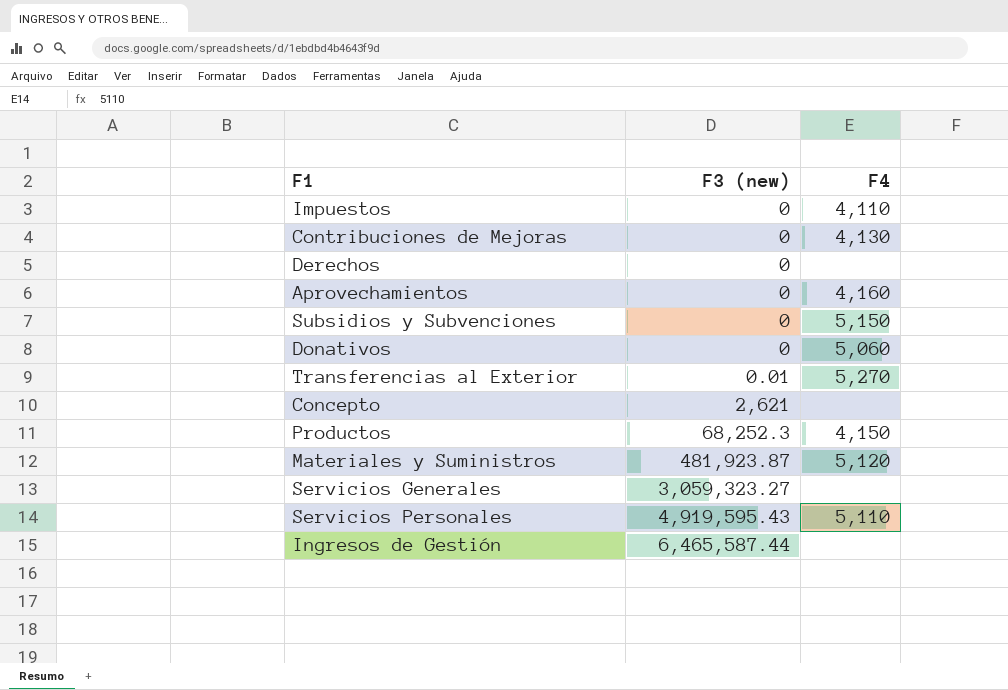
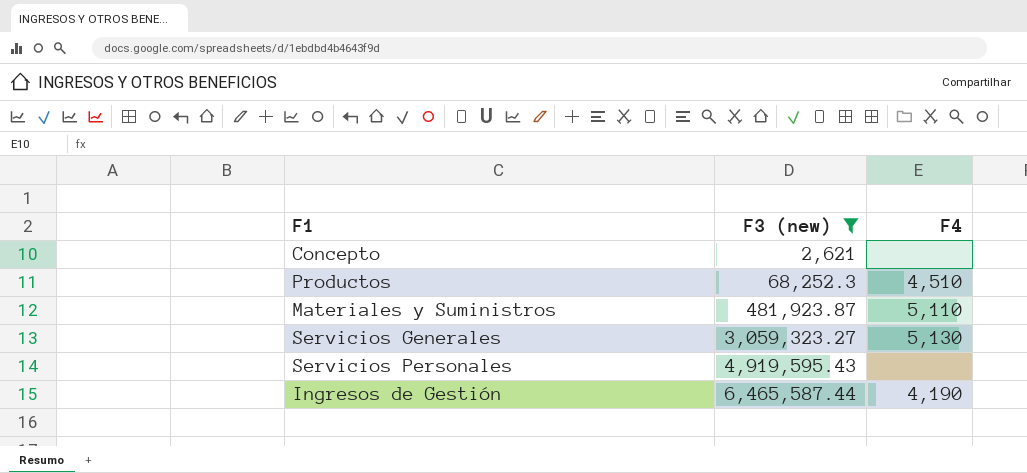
filter: none -> F3 (new) >= 2,621
Productos | F4: 4,150 -> 4,510
Materiales y Suministros | F4: 5,120 -> 5,110
Servicios Generales | F4: none -> 5,130
Servicios Personales | F4: 5,110 -> none
Ingresos de Gestión | F4: none -> 4,190

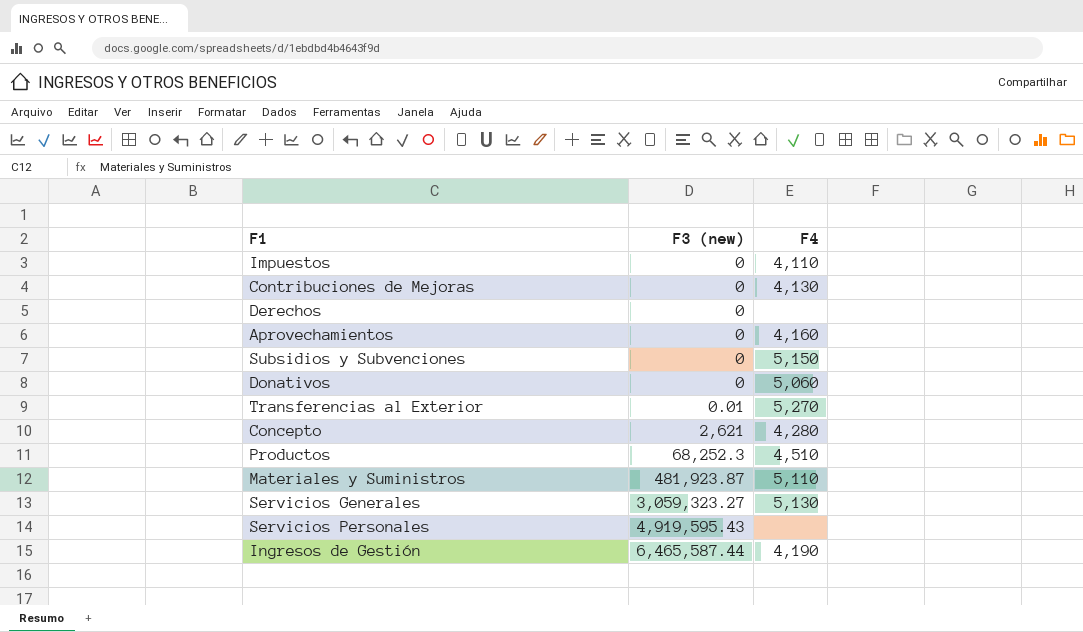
filter: F3 (new) >= 2,621 -> none
Concepto | F4: none -> 4,280

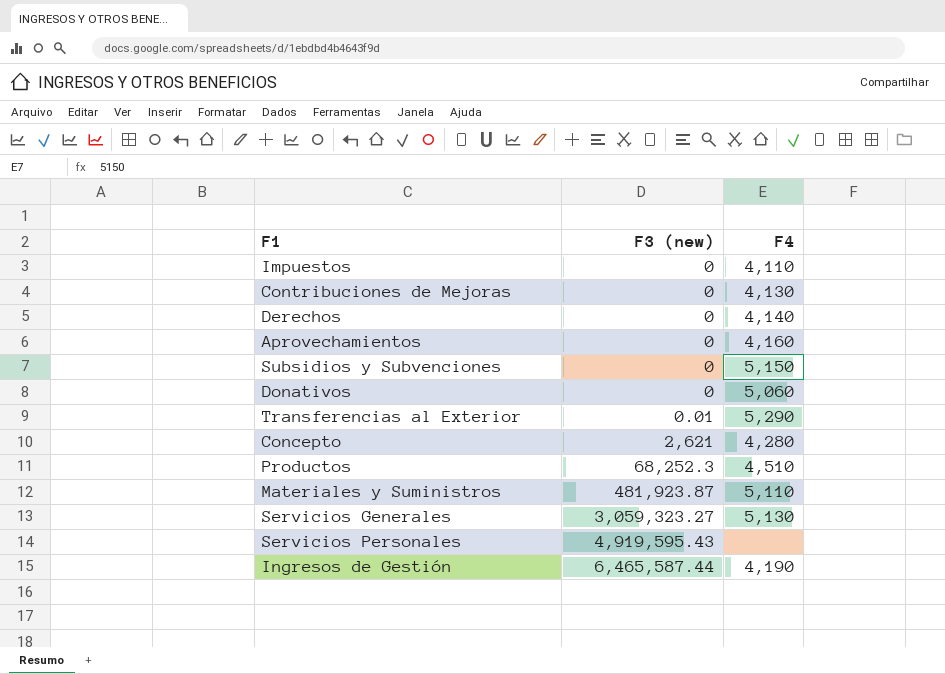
Derechos | F4: none -> 4,140
Transferencias al Exterior | F4: 5,270 -> 5,290

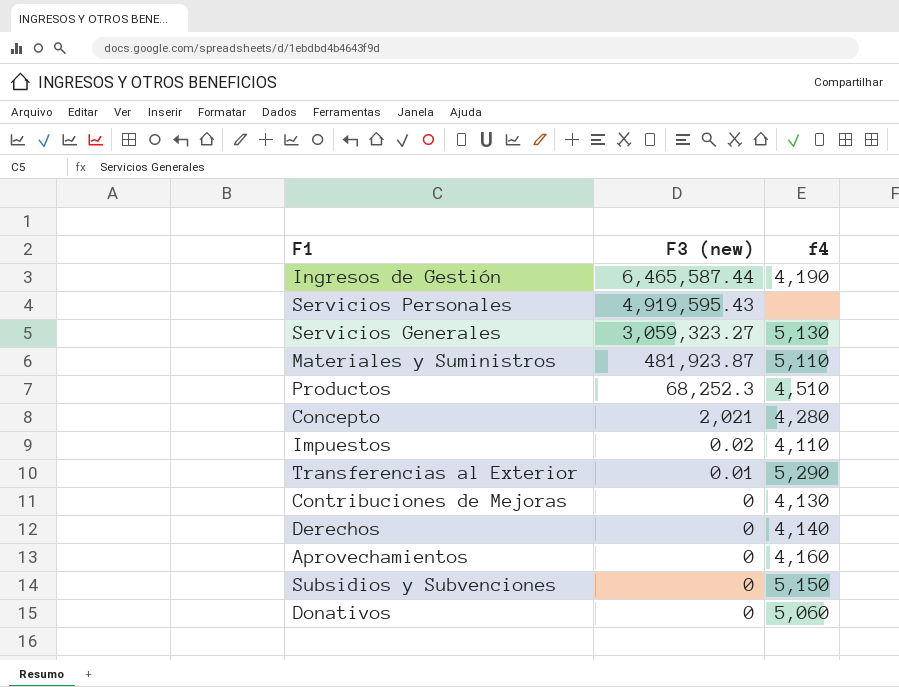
row order: F3 (new) ascending -> F3 (new) descending
column name: F4 -> f4
Concepto | F3 (new): 2,621 -> 2,021
Impuestos | F3 (new): 0 -> 0.02

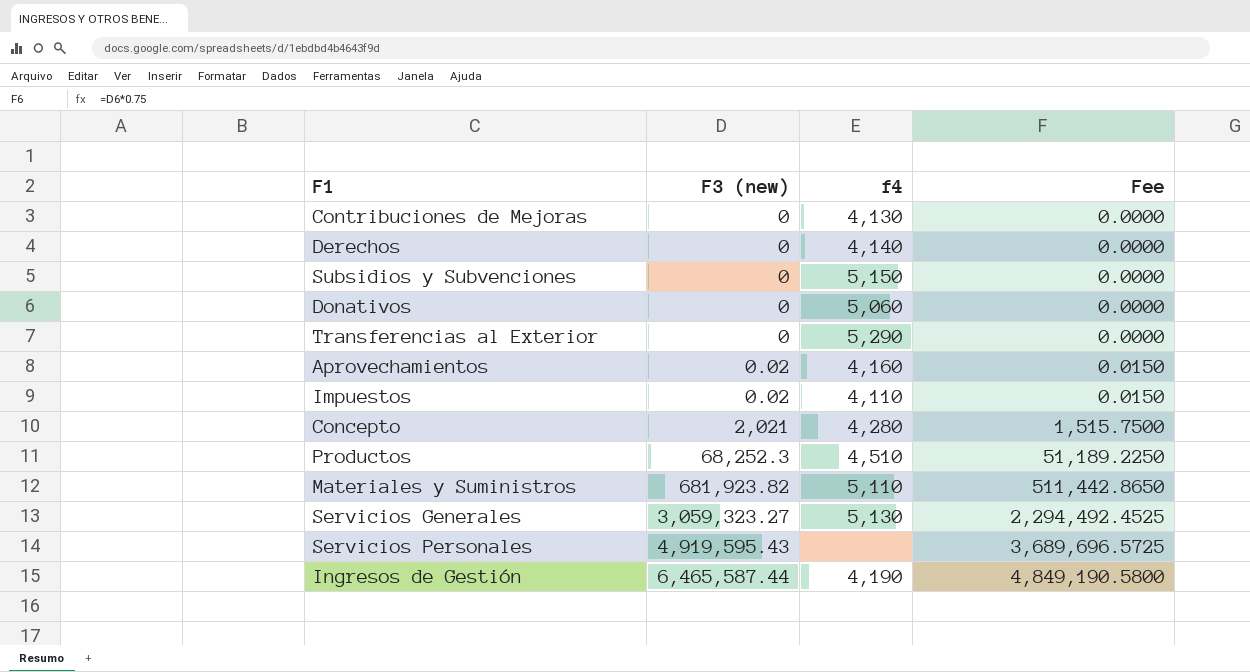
row order: F3 (new) descending -> F3 (new) ascending
column Fee | formula: none -> [F3 (new)] * 0.75
Transferencias al Exterior | F3 (new): 0.01 -> 0
Aprovechamientos | F3 (new): 0 -> 0.02
Materiales y Suministros | F3 (new): 481,923.87 -> 681,923.82

